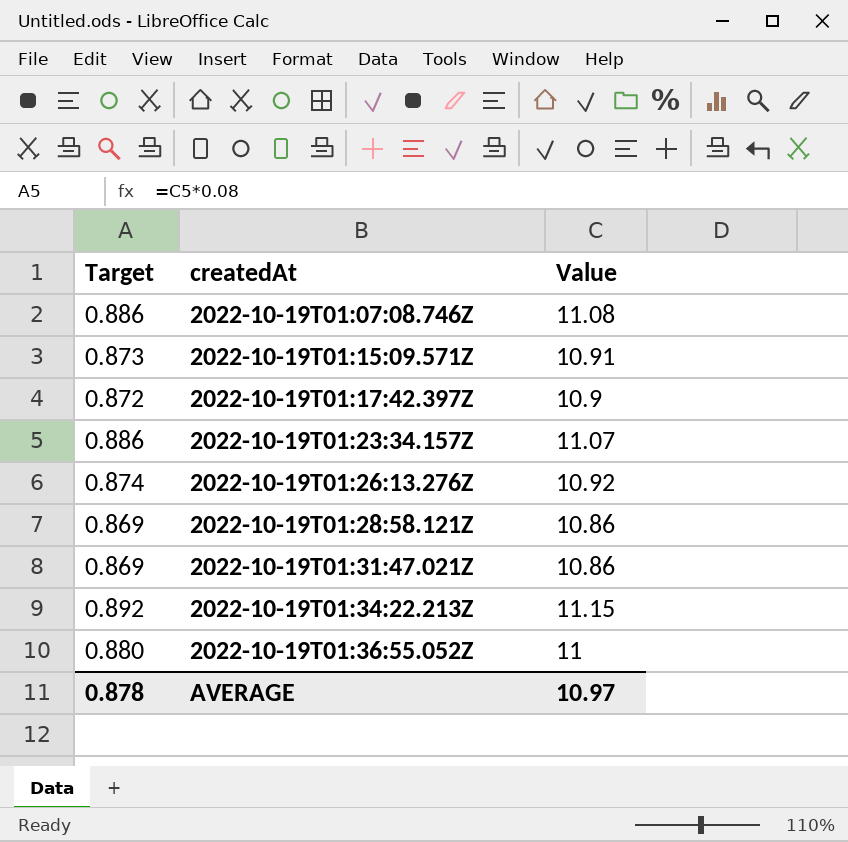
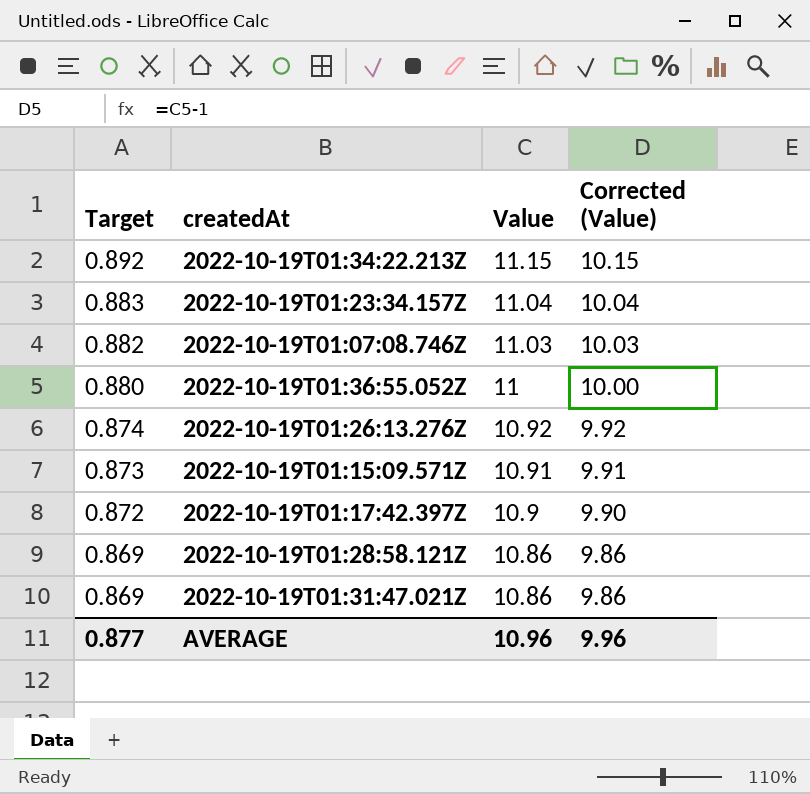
row order: createdAt ascending -> Target descending
column Corrected (Value) | formula: none -> [Value] - 1
2022-10-19T01:23:34.157Z | Target: 0.886 -> 0.883
2022-10-19T01:23:34.157Z | Value: 11.07 -> 11.04
2022-10-19T01:07:08.746Z | Target: 0.886 -> 0.882
2022-10-19T01:07:08.746Z | Value: 11.08 -> 11.03
AVERAGE | Target: 0.878 -> 0.877
AVERAGE | Value: 10.97 -> 10.96

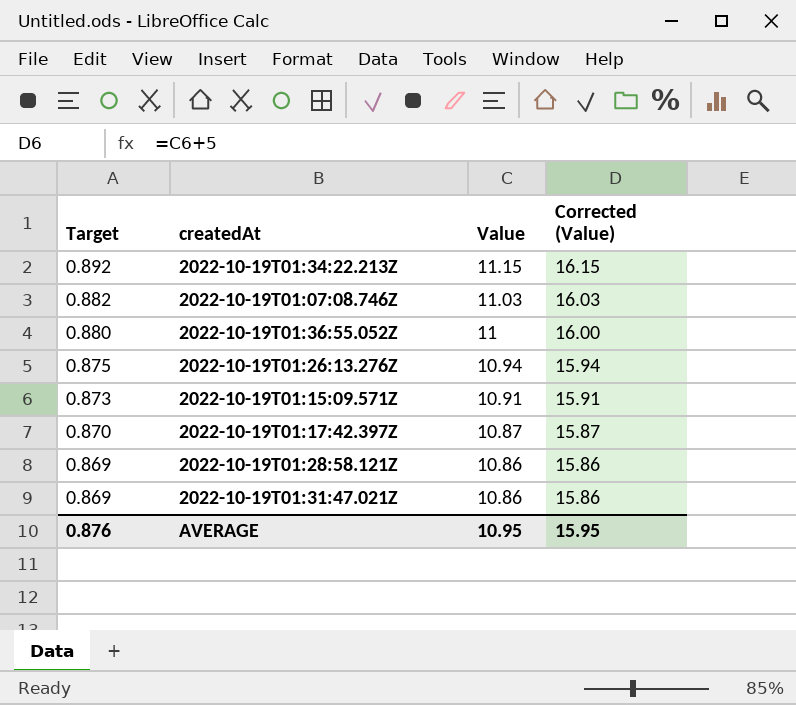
column Corrected (Value) | formula: [Value] - 1 -> [Value] + 5
row 2022-10-19T01:23:34.157Z: 0.883 | 11.04 | 10.04 -> none
2022-10-19T01:26:13.276Z | Target: 0.874 -> 0.875
2022-10-19T01:26:13.276Z | Value: 10.92 -> 10.94
2022-10-19T01:17:42.397Z | Target: 0.872 -> 0.870
2022-10-19T01:17:42.397Z | Value: 10.9 -> 10.87
AVERAGE | Target: 0.877 -> 0.876
AVERAGE | Value: 10.96 -> 10.95
AVERAGE | Corrected (Value): 9.96 -> 15.95

